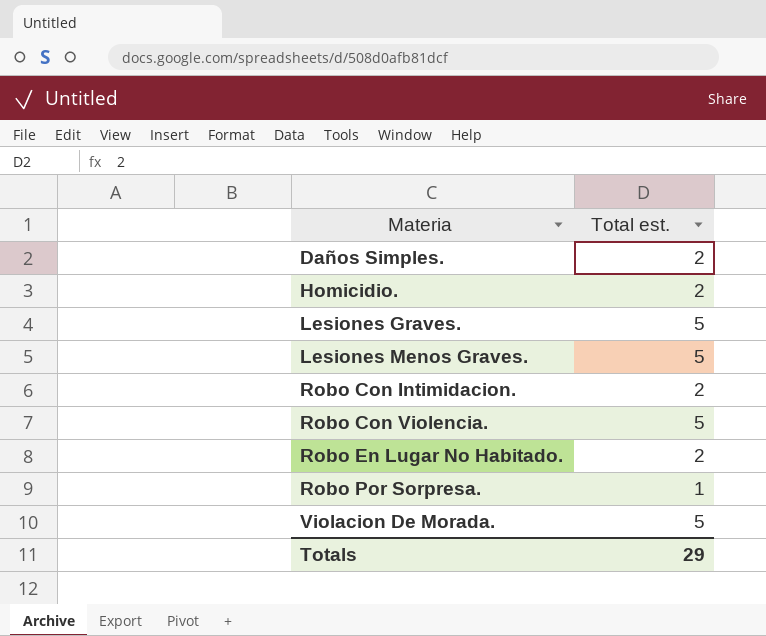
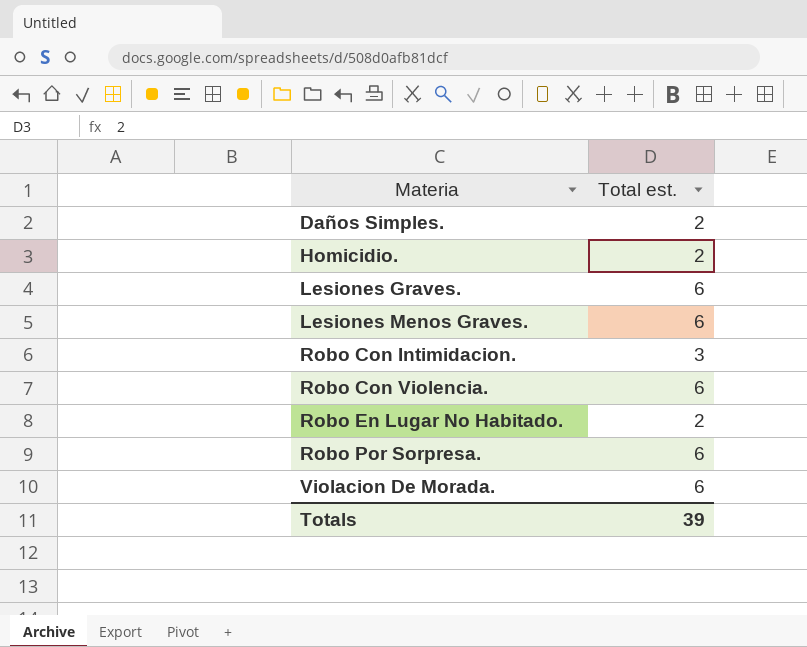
Lesiones Graves. | Total est.: 5 -> 6
Lesiones Menos Graves. | Total est.: 5 -> 6
Robo Con Intimidacion. | Total est.: 2 -> 3
Robo Con Violencia. | Total est.: 5 -> 6
Robo Por Sorpresa. | Total est.: 1 -> 6
Violacion De Morada. | Total est.: 5 -> 6
Totals | Total est.: 29 -> 39

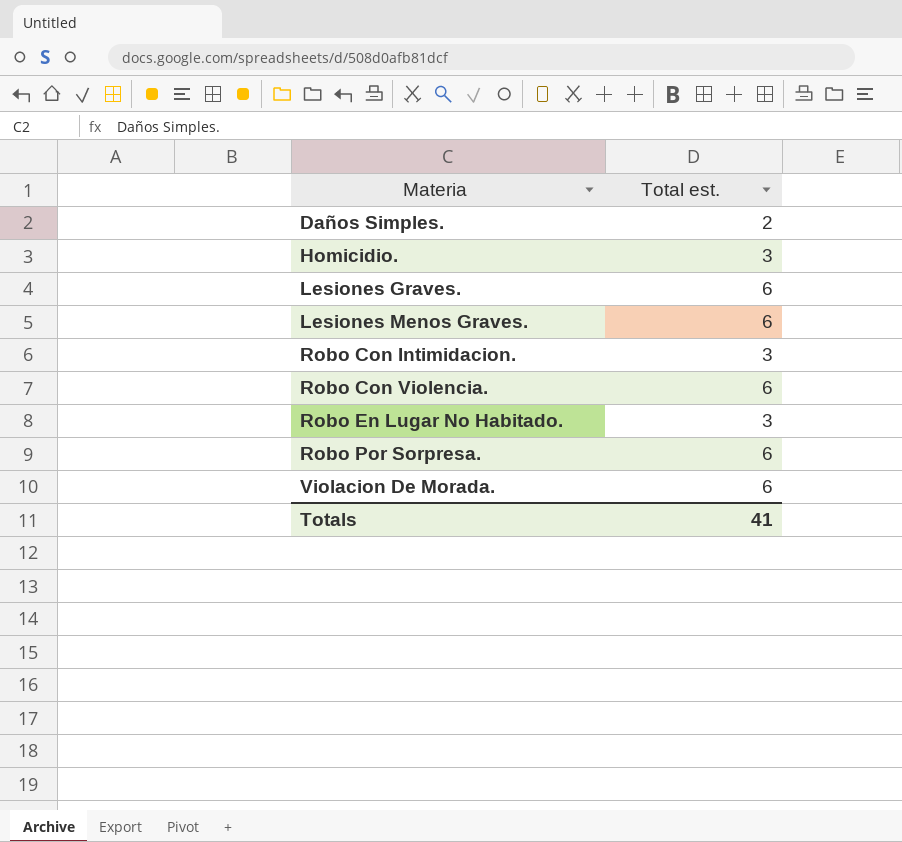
Homicidio. | Total est.: 2 -> 3
Robo En Lugar No Habitado. | Total est.: 2 -> 3
Totals | Total est.: 39 -> 41

